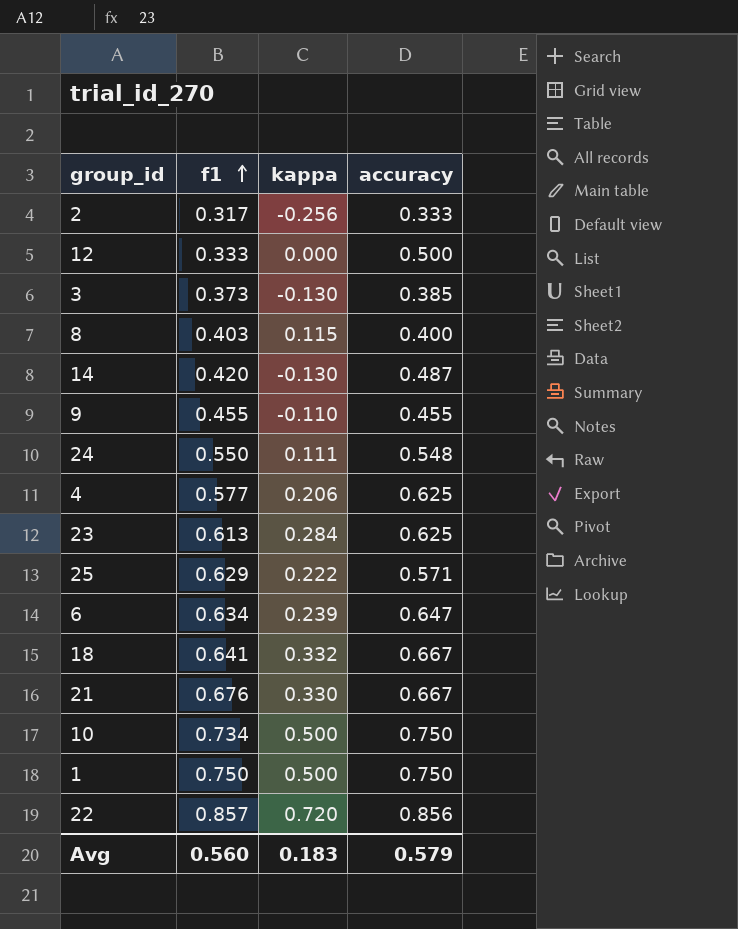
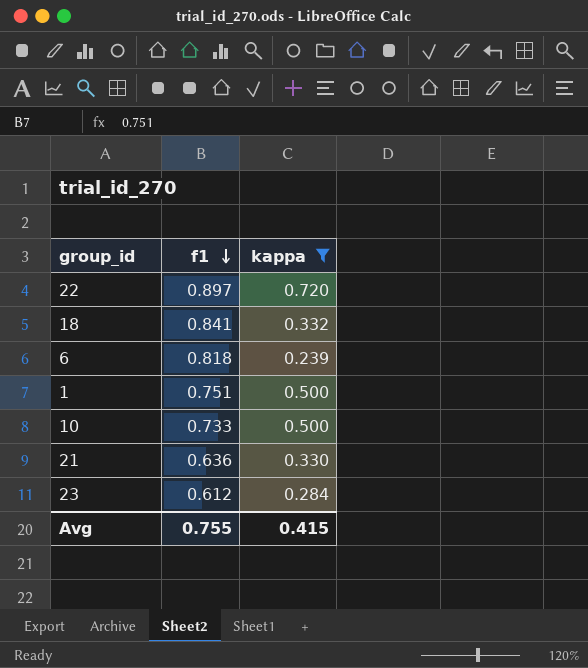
filter: none -> kappa >= 0.239
row order: f1 ascending -> f1 descending
column accuracy | position: 4 -> none
22 | f1: 0.857 -> 0.897
18 | f1: 0.641 -> 0.841
6 | f1: 0.634 -> 0.818
1 | f1: 0.750 -> 0.751
10 | f1: 0.734 -> 0.733
21 | f1: 0.676 -> 0.636
23 | f1: 0.613 -> 0.612
Avg | f1: 0.560 -> 0.755
Avg | kappa: 0.183 -> 0.415

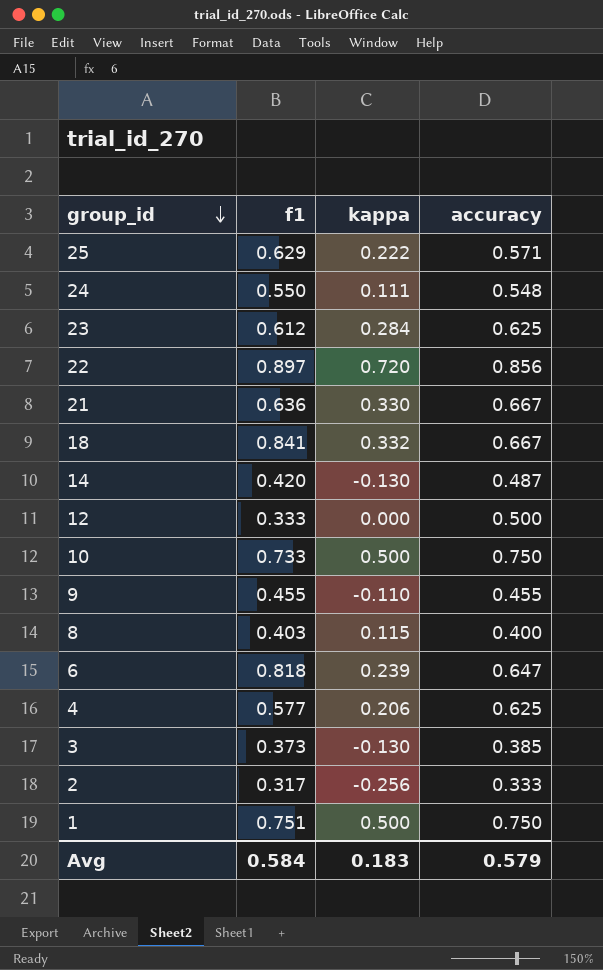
filter: kappa >= 0.239 -> none
row order: f1 descending -> group_id descending
column accuracy | position: none -> 4
Avg | f1: 0.755 -> 0.584
Avg | kappa: 0.415 -> 0.183

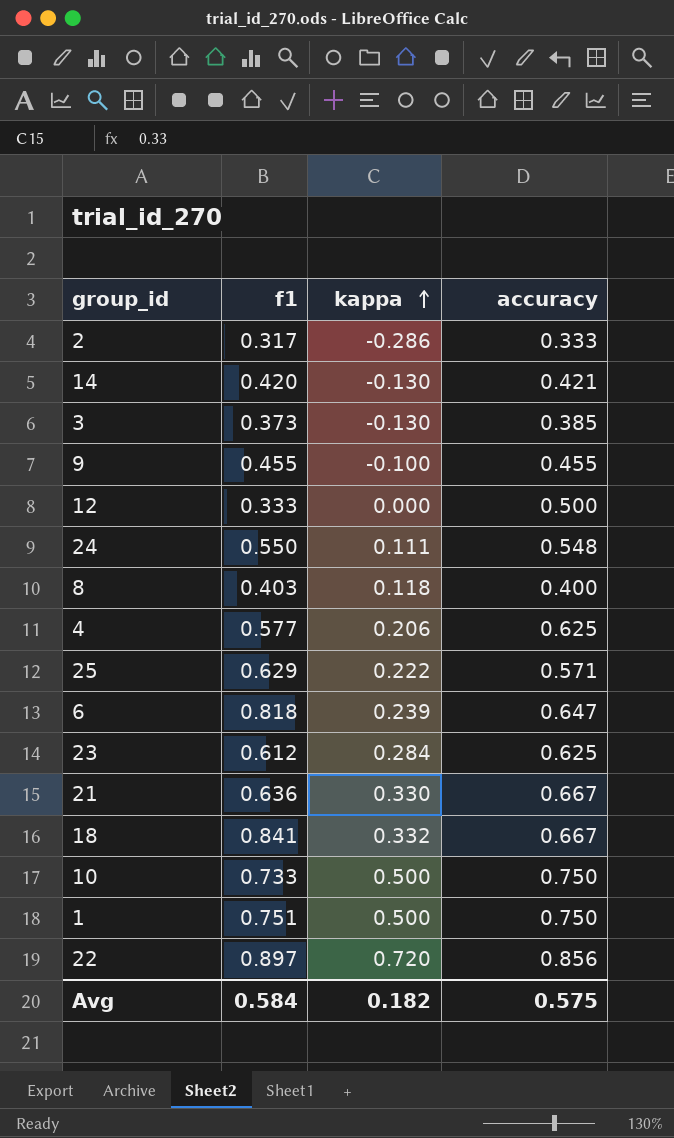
row order: group_id descending -> kappa ascending
2 | kappa: -0.256 -> -0.286
14 | accuracy: 0.487 -> 0.421
9 | kappa: -0.110 -> -0.100
8 | kappa: 0.115 -> 0.118
Avg | kappa: 0.183 -> 0.182
Avg | accuracy: 0.579 -> 0.575

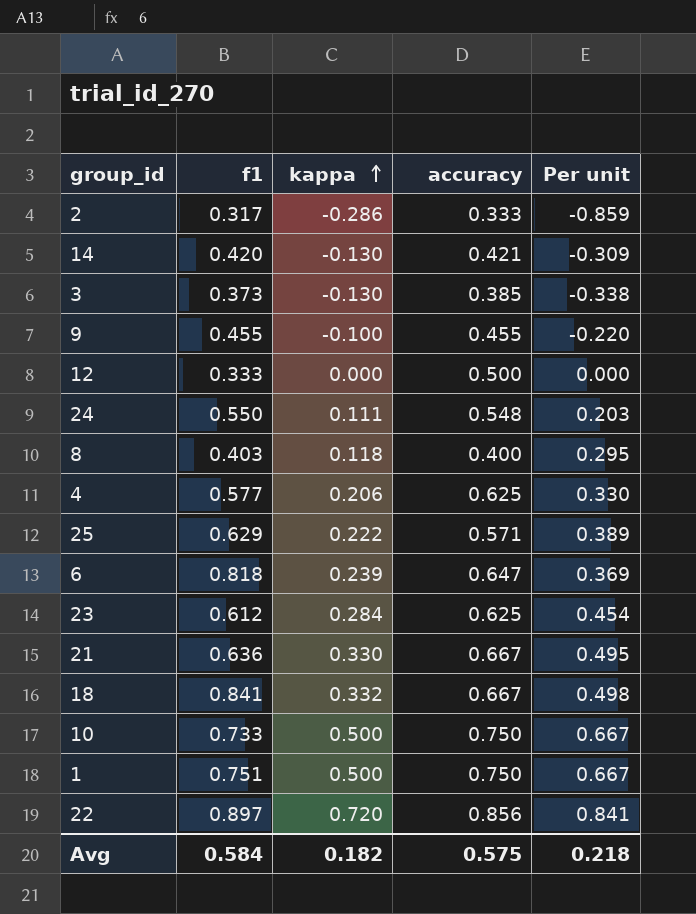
column Per unit | formula: none -> [kappa] / [accuracy]

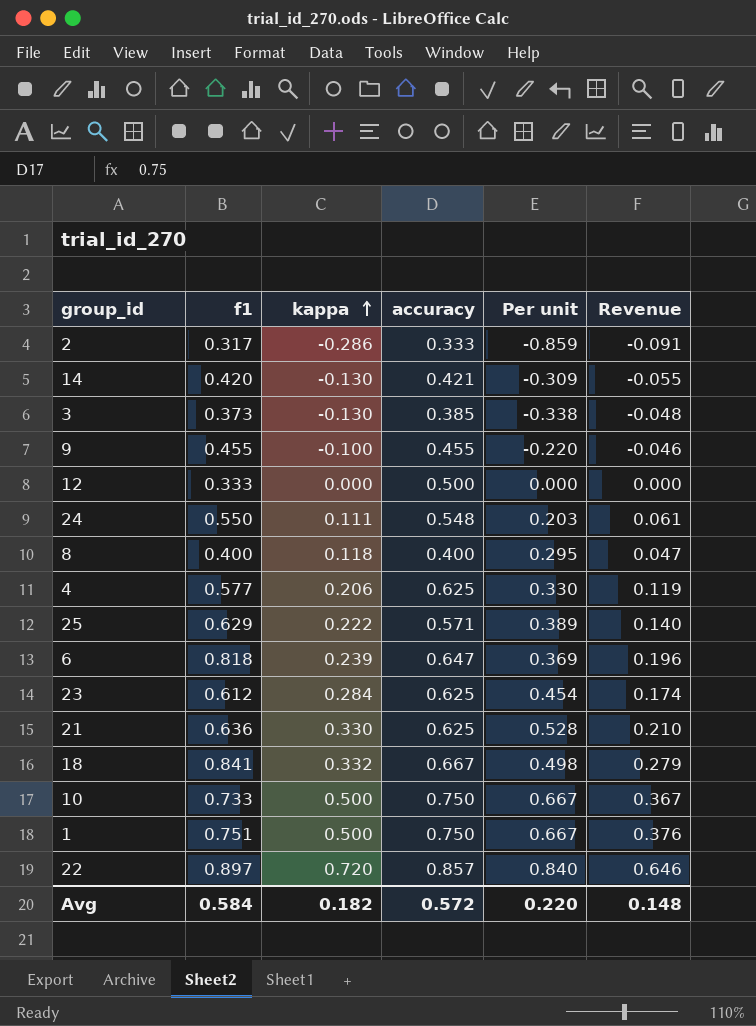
column Revenue | formula: none -> [f1] * [kappa]
8 | f1: 0.403 -> 0.400
21 | accuracy: 0.667 -> 0.625
21 | Per unit: 0.495 -> 0.528
22 | accuracy: 0.856 -> 0.857
22 | Per unit: 0.841 -> 0.840
Avg | accuracy: 0.575 -> 0.572
Avg | Per unit: 0.218 -> 0.220

